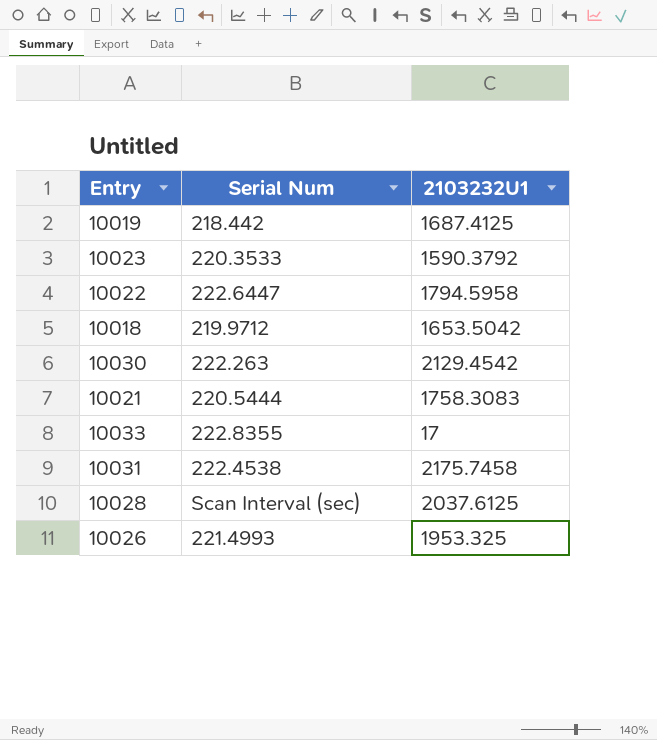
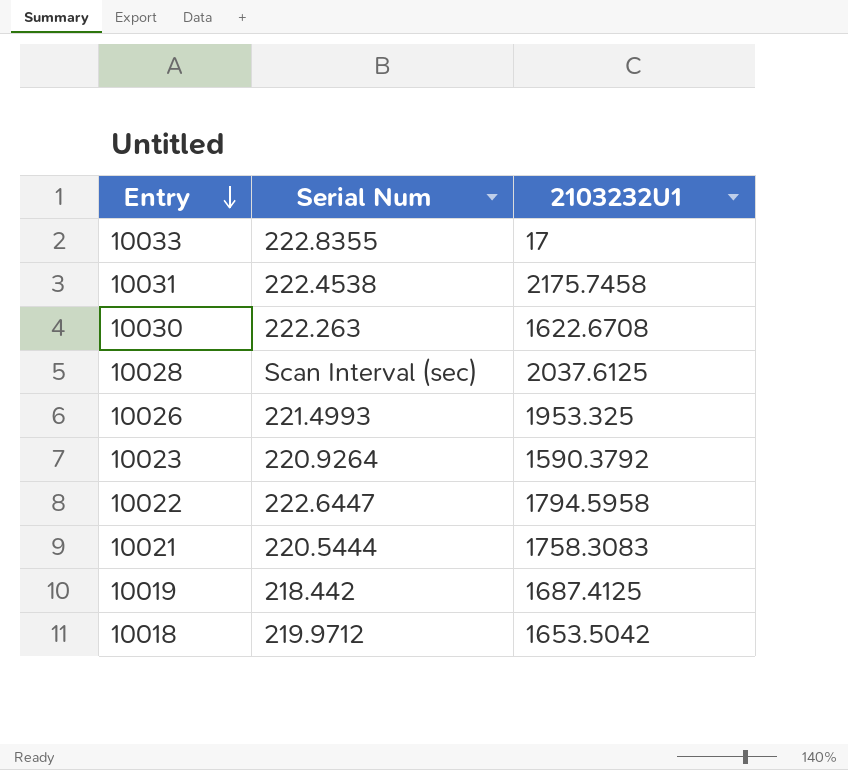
row order: none -> Entry descending
10030 | 2103232U1: 2129.4542 -> 1622.6708
10023 | Serial Num: 220.3533 -> 220.9264

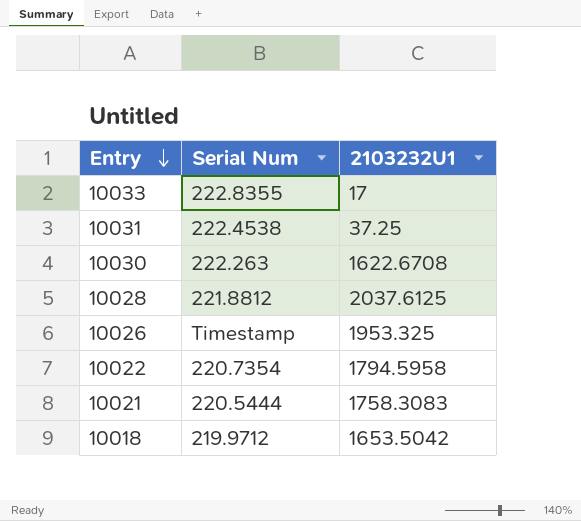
row 10023: 220.9264 | 1590.3792 -> none
row 10019: 218.442 | 1687.4125 -> none
10031 | 2103232U1: 2175.7458 -> 37.25
10028 | Serial Num: Scan Interval (sec) -> 221.8812
10026 | Serial Num: 221.4993 -> Timestamp
10022 | Serial Num: 222.6447 -> 220.7354

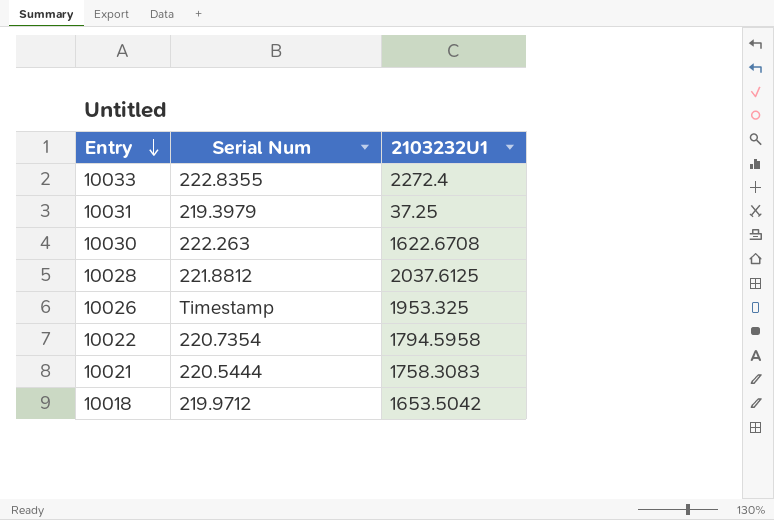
10033 | 2103232U1: 17 -> 2272.4
10031 | Serial Num: 222.4538 -> 219.3979

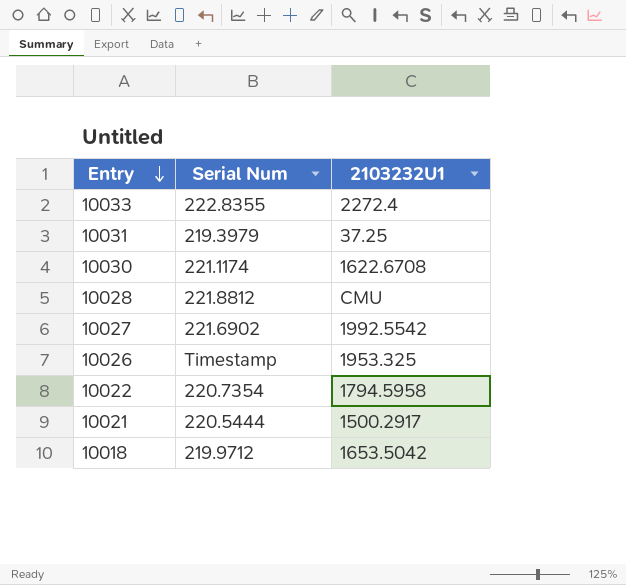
10030 | Serial Num: 222.263 -> 221.1174
10028 | 2103232U1: 2037.6125 -> CMU
row 10027: none -> 221.6902 | 1992.5542
10021 | 2103232U1: 1758.3083 -> 1500.2917

